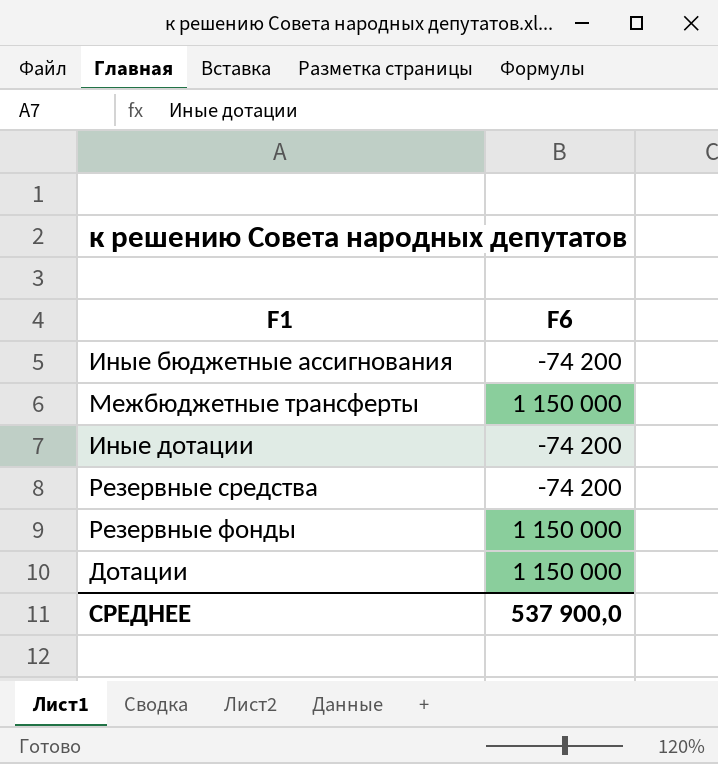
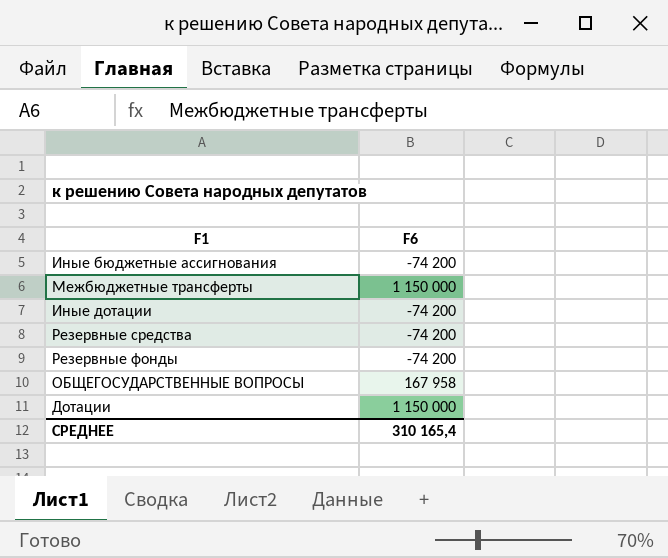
Резервные фонды | F6: 1 150 000 -> -74 200
row ОБЩЕГОСУДАРСТВЕННЫЕ ВОПРОСЫ: none -> 167 958
СРЕДНЕЕ | F6: 537 900,0 -> 310 165,4

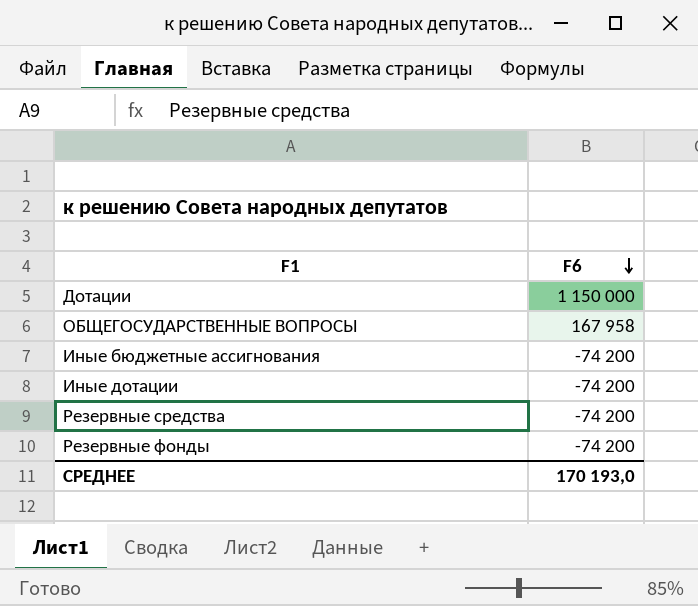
row order: none -> F6 descending
row Межбюджетные трансферты: 1 150 000 -> none
СРЕДНЕЕ | F6: 310 165,4 -> 170 193,0

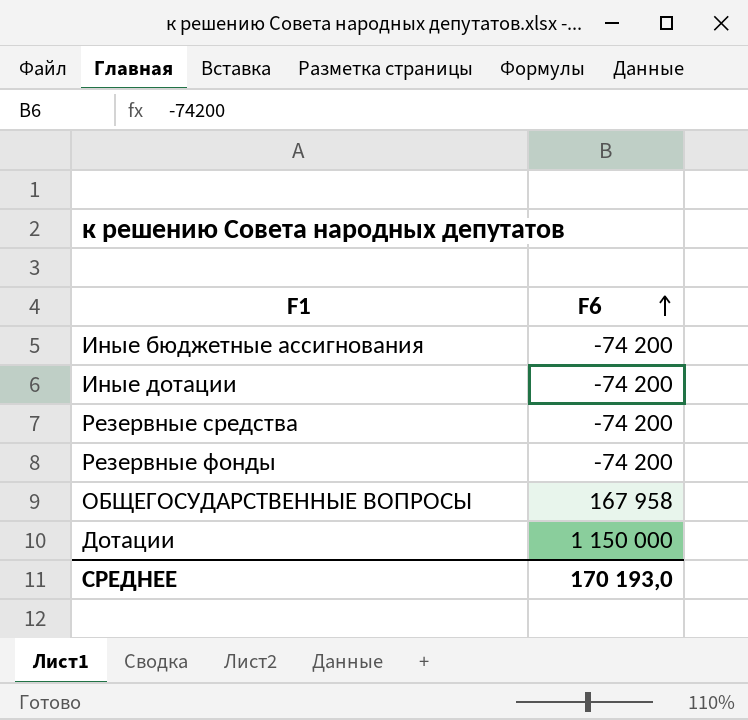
row order: F6 descending -> F6 ascending

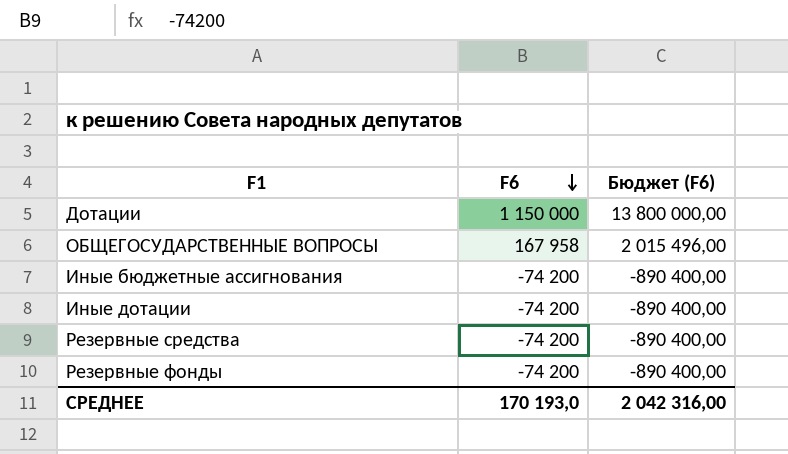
row order: F6 ascending -> F6 descending
column Бюджет (F6) | formula: none -> [F6] * 12

